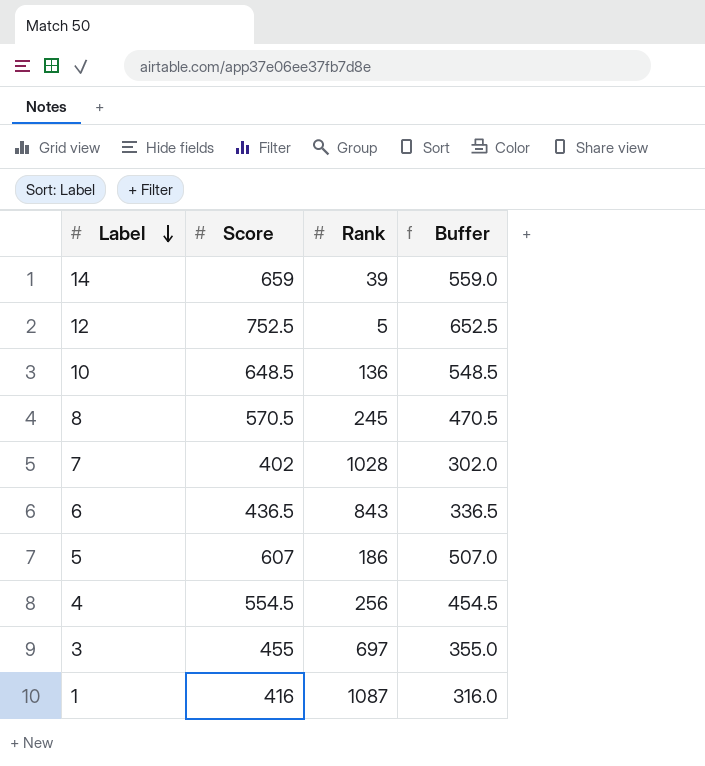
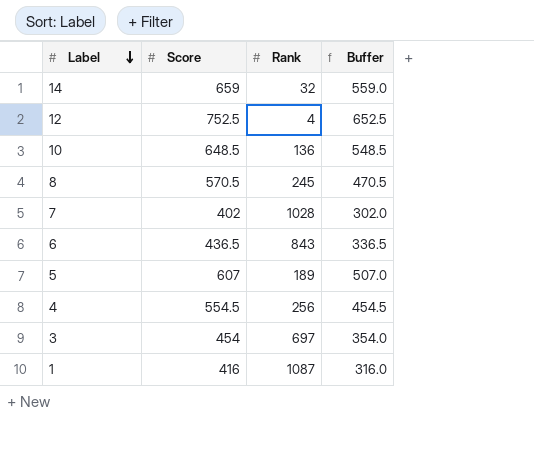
14 | Rank: 39 -> 32
12 | Rank: 5 -> 4
5 | Rank: 186 -> 189
3 | Score: 455 -> 454
3 | Buffer: 355.0 -> 354.0

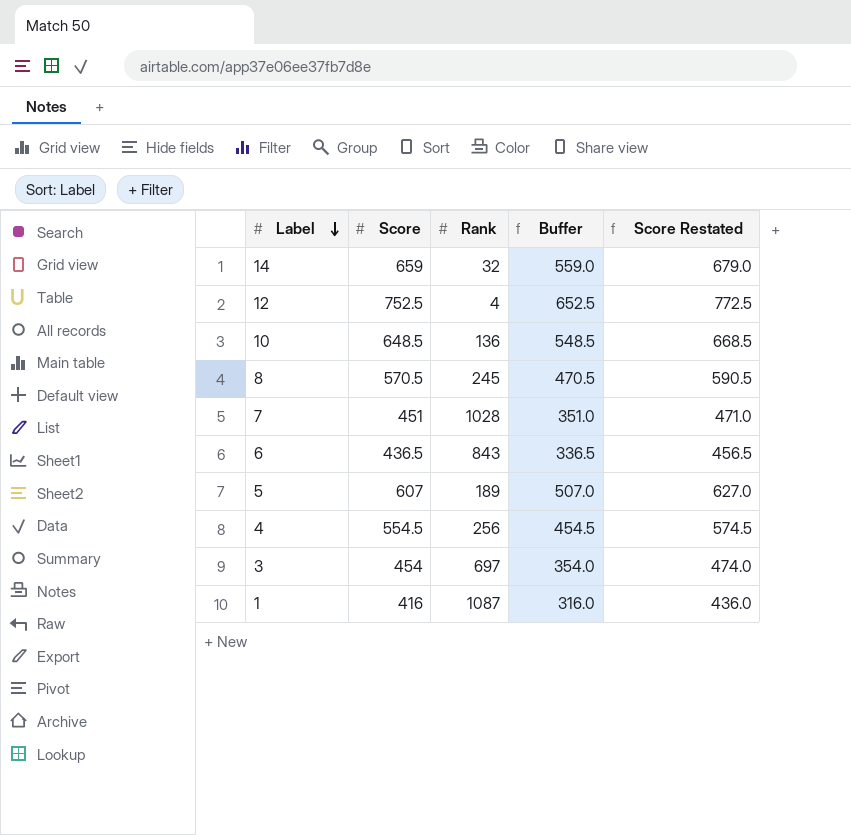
column Score Restated | formula: none -> [Score] + 20
7 | Score: 402 -> 451
7 | Buffer: 302.0 -> 351.0

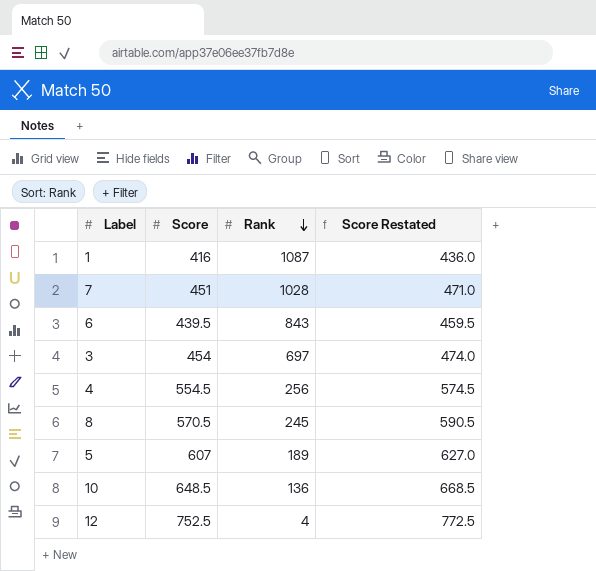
row order: Label descending -> Rank descending
column Buffer | formula: [Score] - 100 -> none
row 14: 659 | 32 | 559.0 | 679.0 -> none
6 | Score: 436.5 -> 439.5
6 | Score Restated: 456.5 -> 459.5

